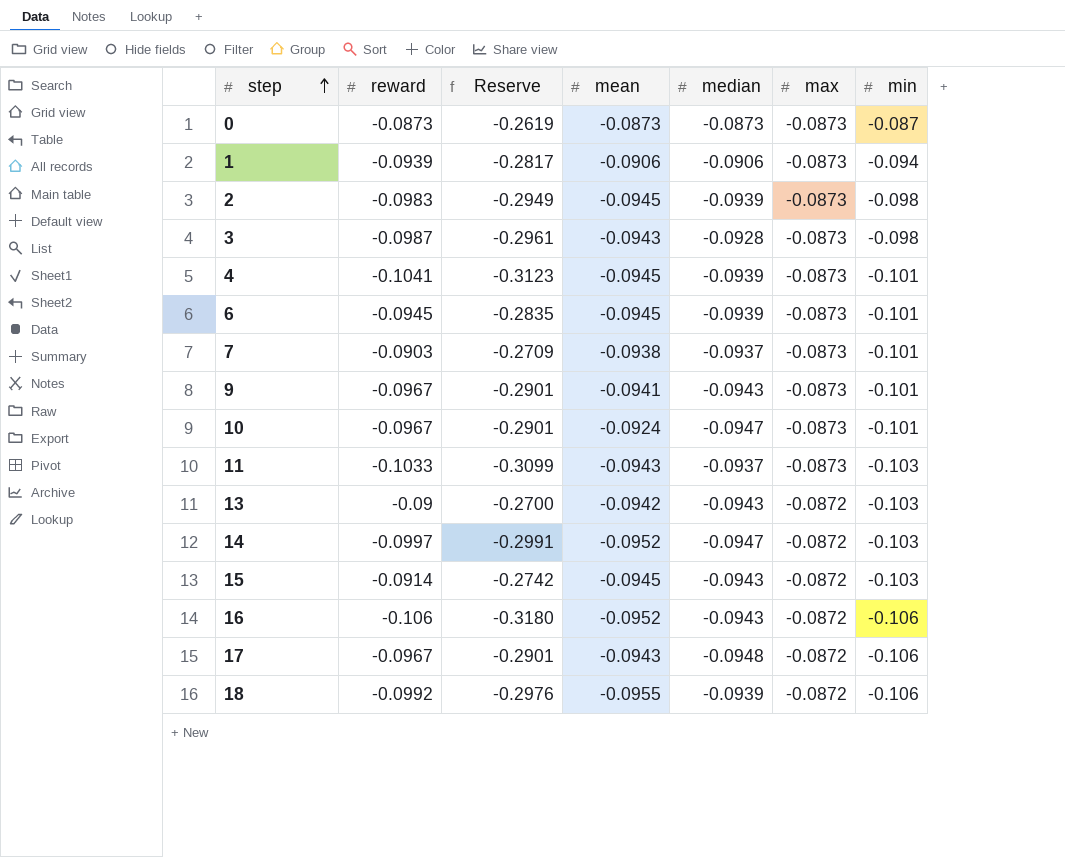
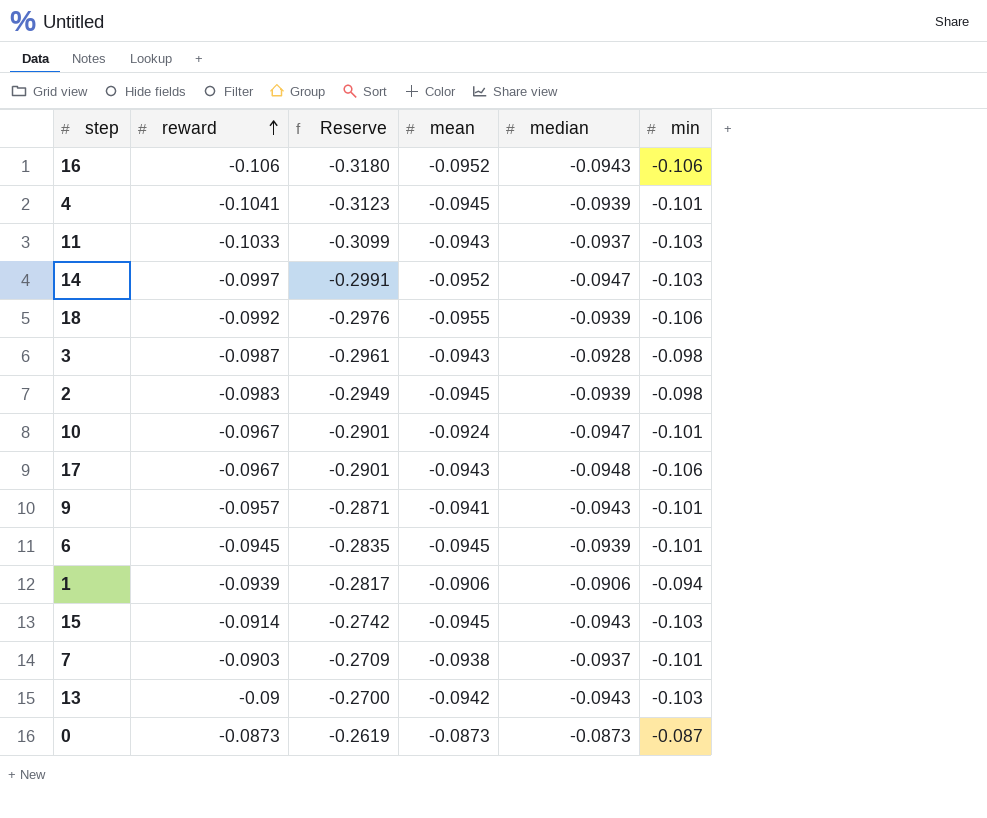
row order: step ascending -> reward ascending
column max | position: 6 -> none
9 | reward: -0.0967 -> -0.0957
9 | Reserve: -0.2901 -> -0.2871

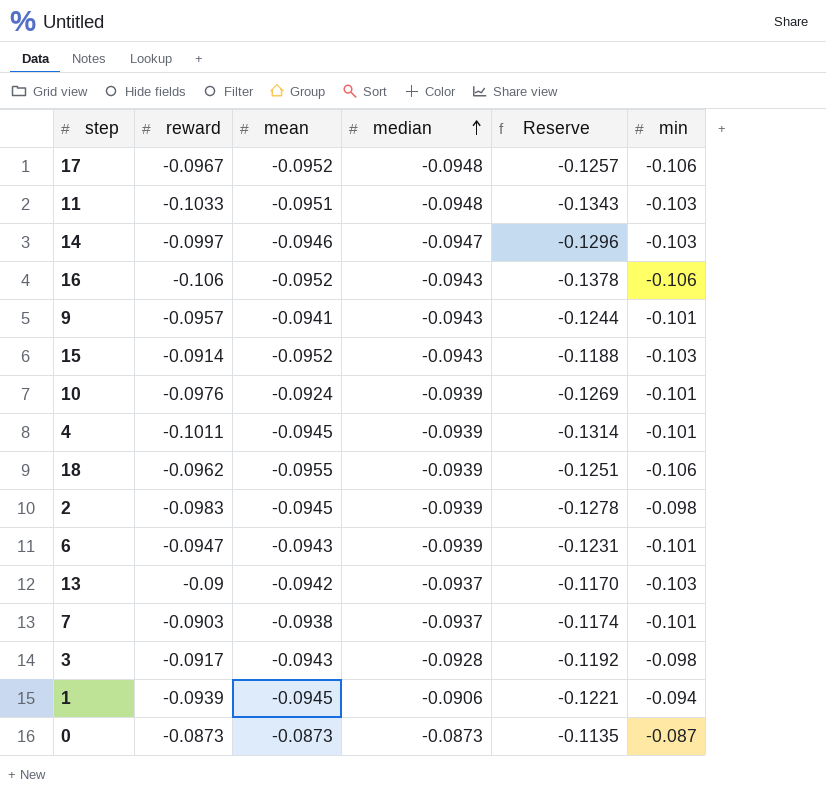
row order: reward ascending -> median ascending
column Reserve | formula: [reward] * 3 -> [reward] * 1.3
column Reserve | position: 3 -> 5
17 | mean: -0.0943 -> -0.0952
11 | mean: -0.0943 -> -0.0951
11 | median: -0.0937 -> -0.0948
14 | mean: -0.0952 -> -0.0946
15 | mean: -0.0945 -> -0.0952
10 | reward: -0.0967 -> -0.0976
10 | median: -0.0947 -> -0.0939
4 | reward: -0.1041 -> -0.1011
18 | reward: -0.0992 -> -0.0962
6 | reward: -0.0945 -> -0.0947
6 | mean: -0.0945 -> -0.0943
13 | median: -0.0943 -> -0.0937
3 | reward: -0.0987 -> -0.0917
1 | mean: -0.0906 -> -0.0945

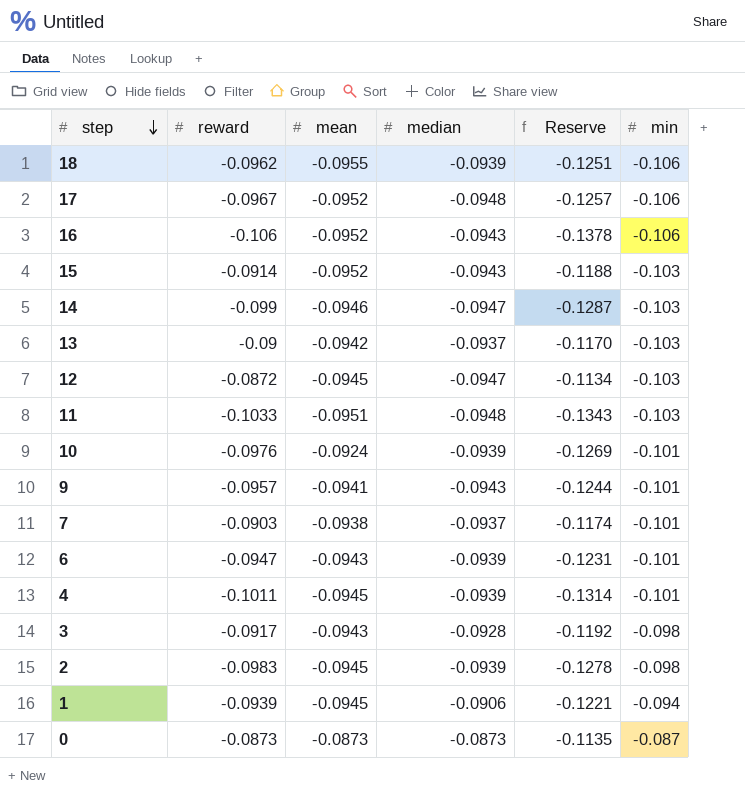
row order: median ascending -> step descending
14 | reward: -0.0997 -> -0.099
14 | Reserve: -0.1296 -> -0.1287
row 12: none -> -0.0872 | -0.0945 | -0.0947 | -0.1134 | -0.103

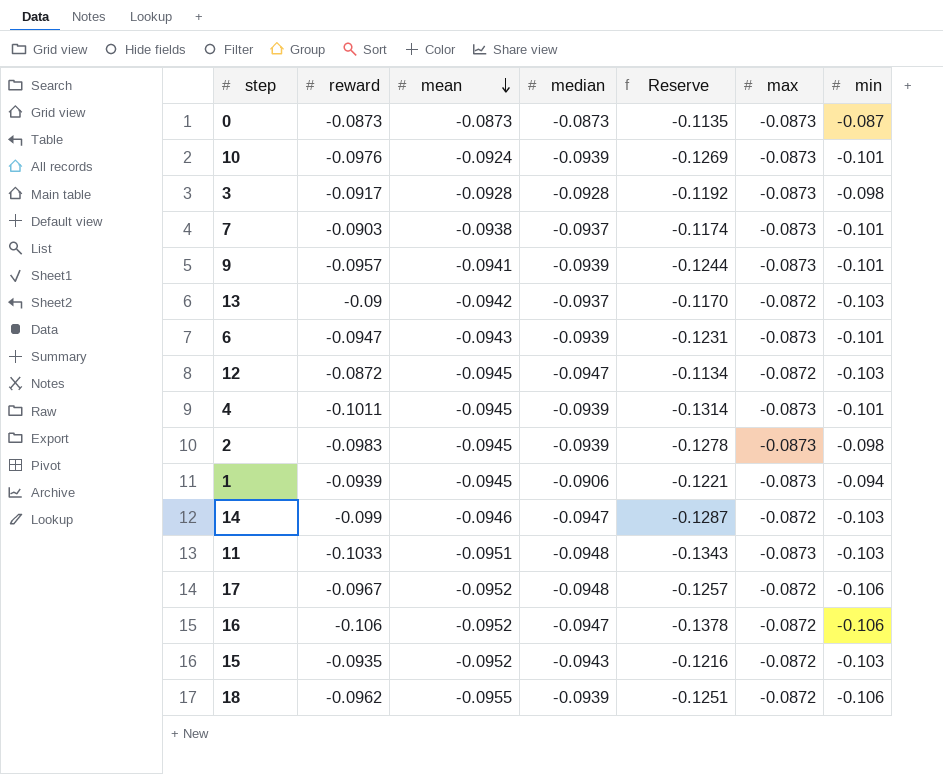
row order: step descending -> mean descending
column max | position: none -> 6
3 | mean: -0.0943 -> -0.0928
9 | median: -0.0943 -> -0.0939
16 | median: -0.0943 -> -0.0947
15 | reward: -0.0914 -> -0.0935
15 | Reserve: -0.1188 -> -0.1216

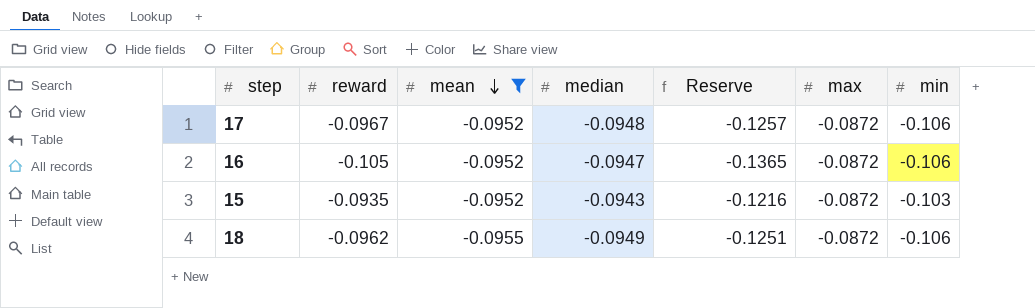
filter: none -> mean <= -0.0952
16 | reward: -0.106 -> -0.105
16 | Reserve: -0.1378 -> -0.1365
18 | median: -0.0939 -> -0.0949

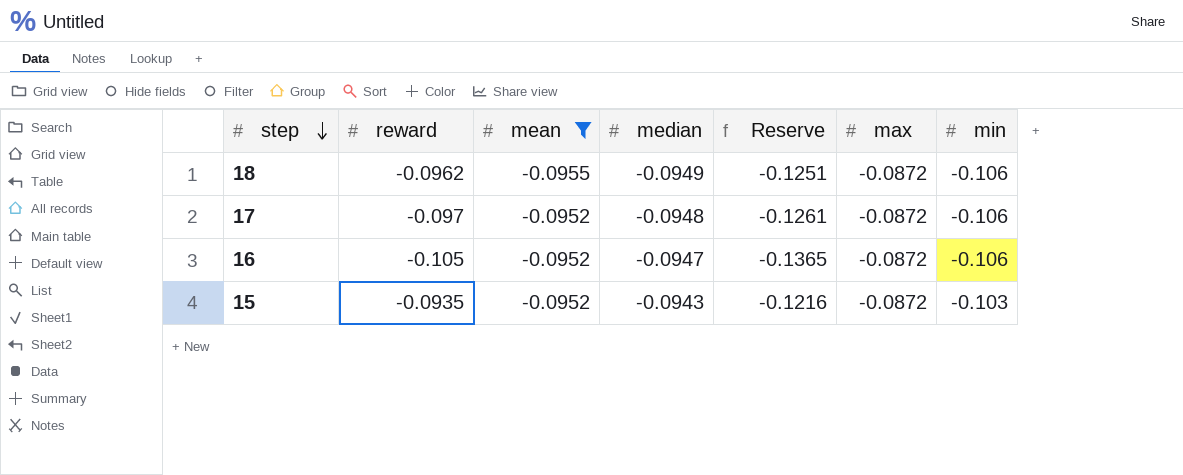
row order: mean descending -> step descending
17 | reward: -0.0967 -> -0.097
17 | Reserve: -0.1257 -> -0.1261

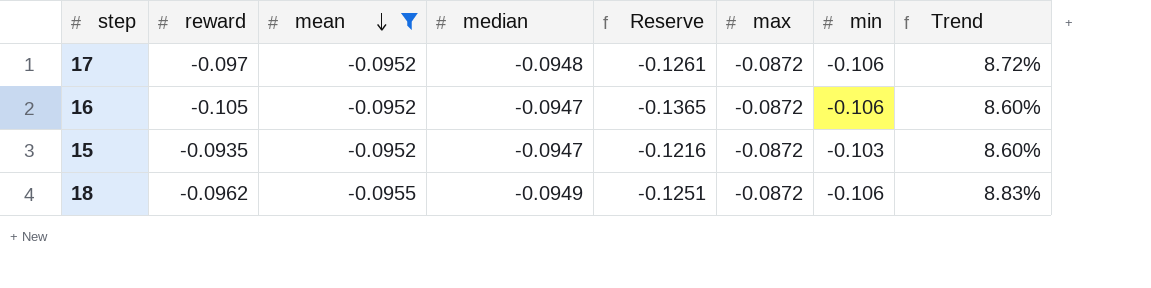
row order: step descending -> mean descending
column Trend | formula: none -> ([median] - [max]) / [max]
15 | median: -0.0943 -> -0.0947

